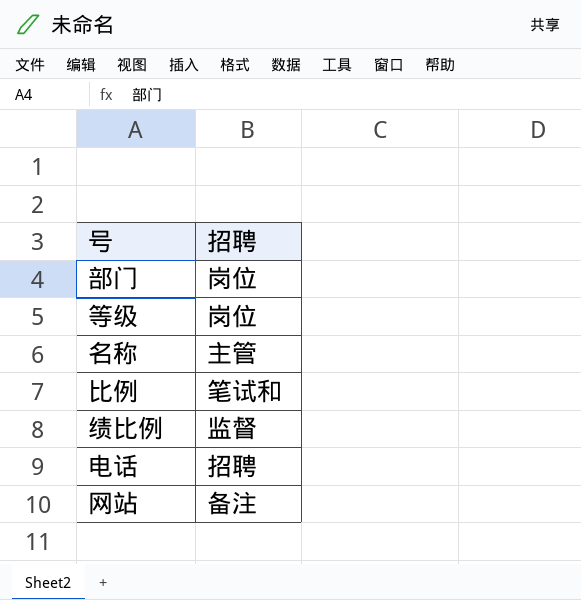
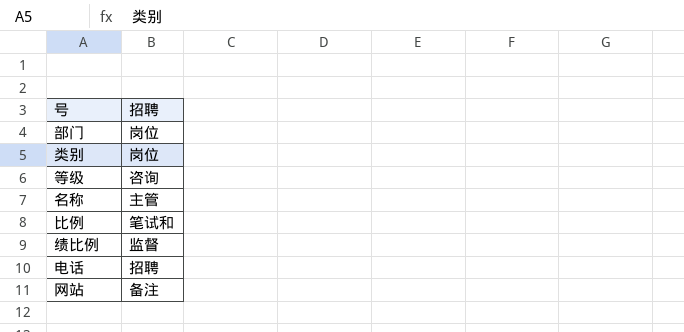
row 类别: none -> 岗位
等级 | 招聘: 岗位 -> 咨询

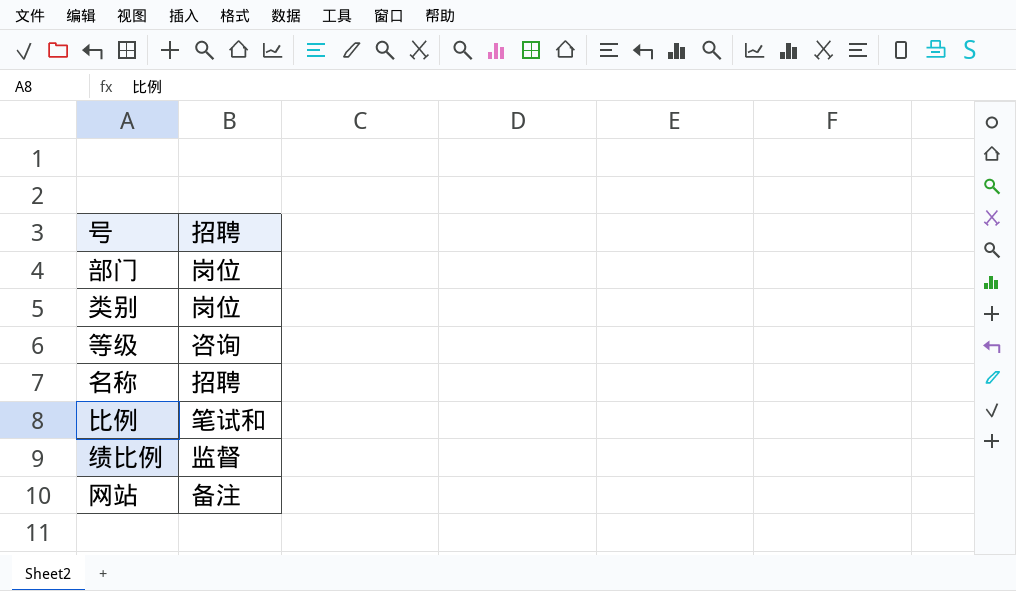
row 电话: 招聘 -> none
名称 | 招聘: 主管 -> 招聘

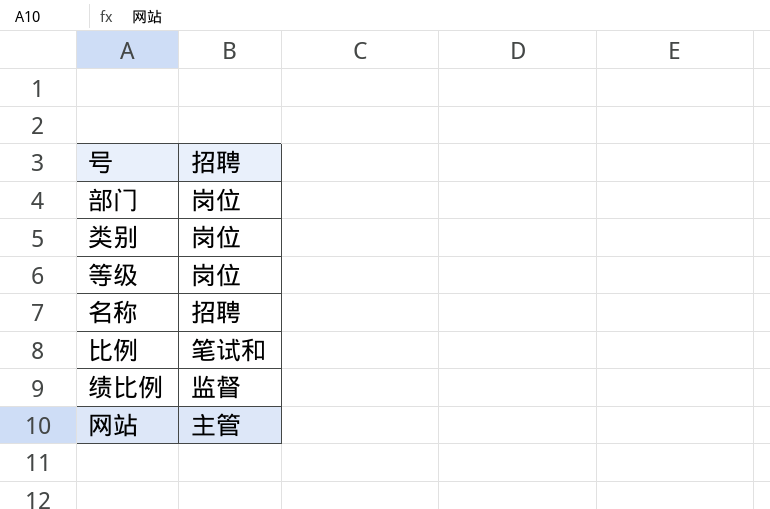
等级 | 招聘: 咨询 -> 岗位
网站 | 招聘: 备注 -> 主管

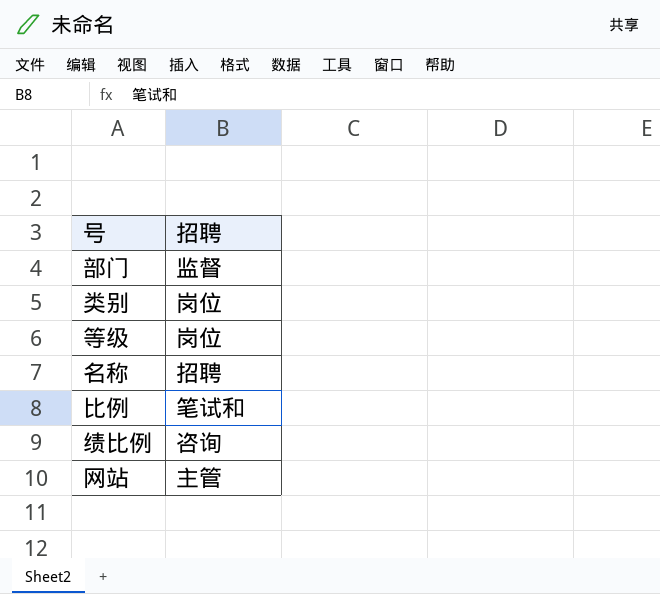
部门 | 招聘: 岗位 -> 监督
绩比例 | 招聘: 监督 -> 咨询

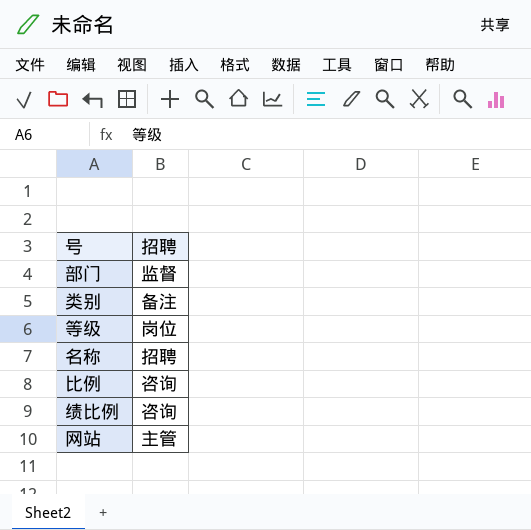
类别 | 招聘: 岗位 -> 备注
比例 | 招聘: 笔试和 -> 咨询

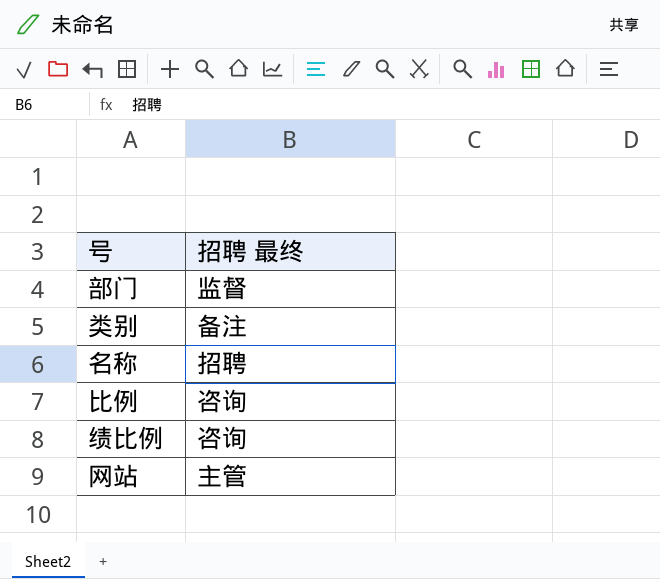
column name: 招聘 -> 招聘 最终
row 等级: 岗位 -> none

